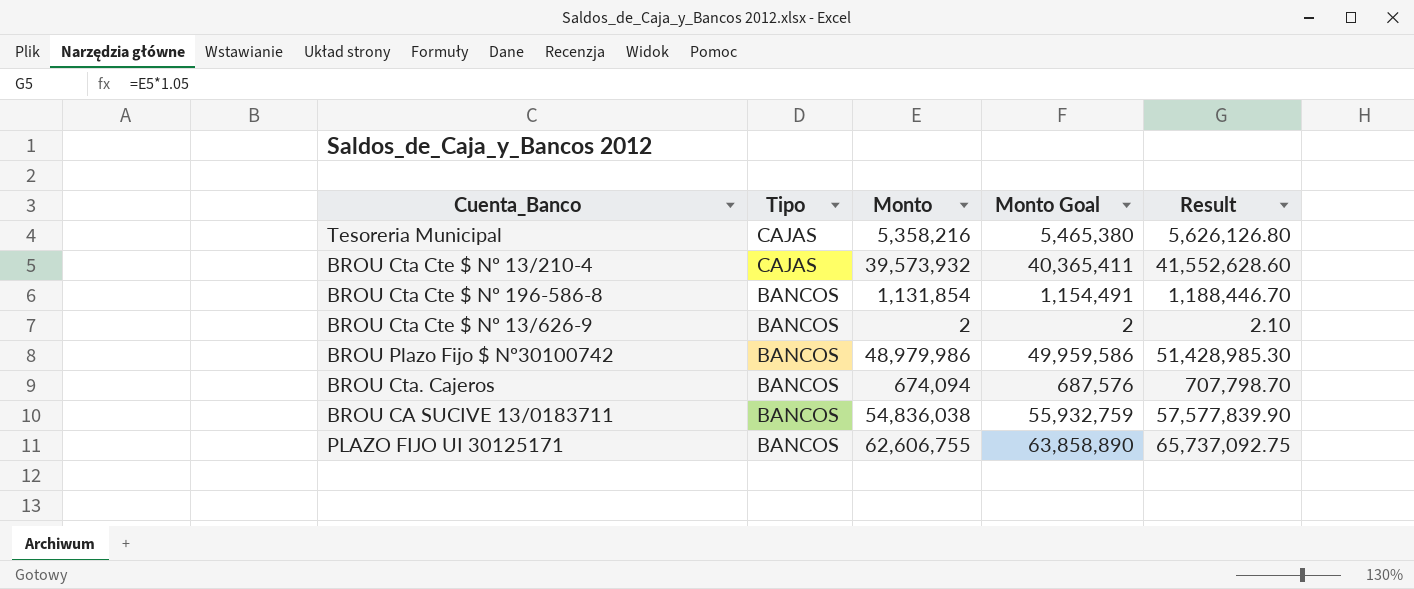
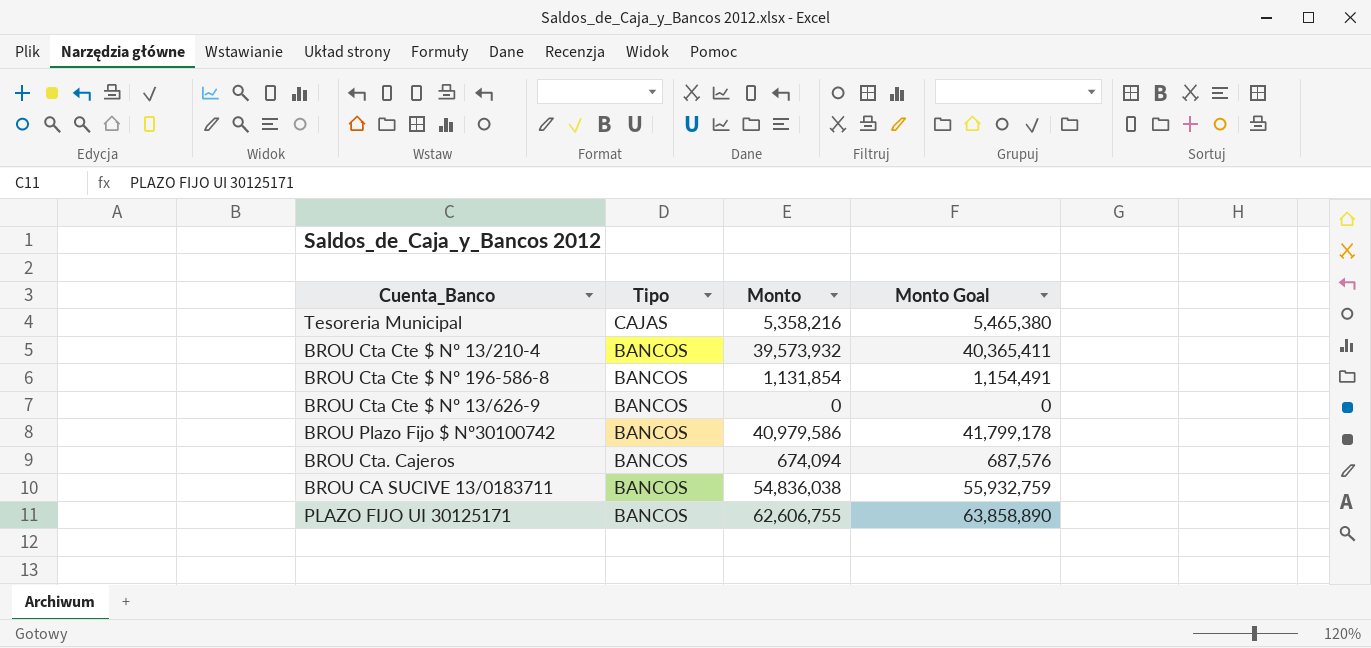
column Result | formula: [Monto] * 1.05 -> none
BROU Cta Cte $ Nº 13/210-4 | Tipo: CAJAS -> BANCOS
BROU Cta Cte $ Nº 13/626-9 | Monto: 2 -> 0
BROU Cta Cte $ Nº 13/626-9 | Monto Goal: 2 -> 0
BROU Plazo Fijo $ Nº30100742 | Monto: 48,979,986 -> 40,979,586
BROU Plazo Fijo $ Nº30100742 | Monto Goal: 49,959,586 -> 41,799,178

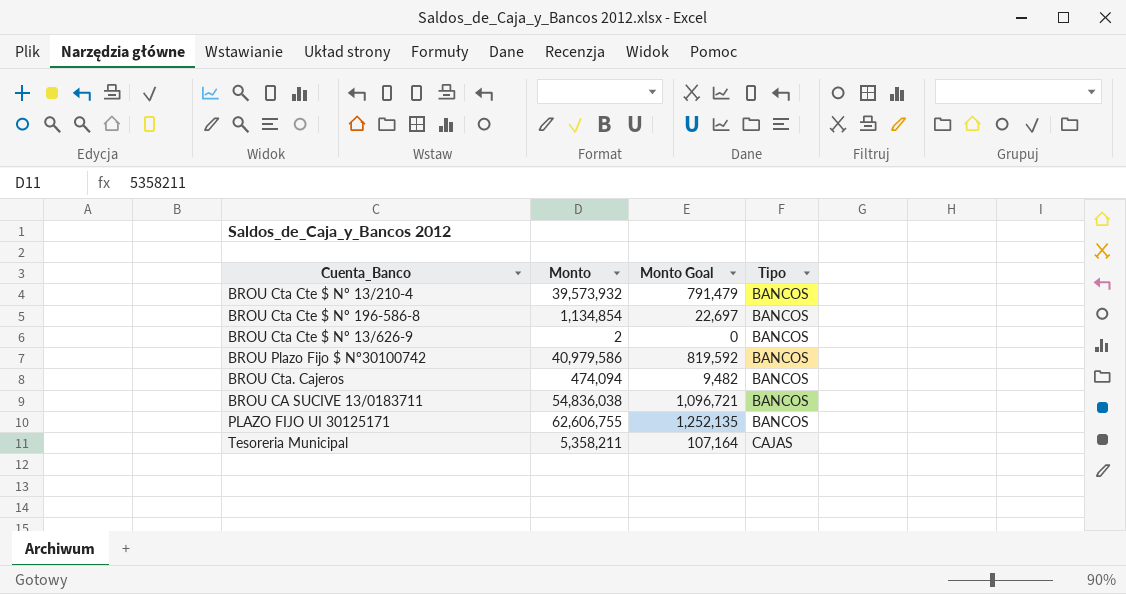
row order: Tipo descending -> Tipo ascending
column Monto Goal | formula: [Monto] * 1.02 -> [Monto] * 0.02
column Tipo | position: 2 -> 4
BROU Cta Cte $ Nº 196-586-8 | Monto: 1,131,854 -> 1,134,854
BROU Cta Cte $ Nº 13/626-9 | Monto: 0 -> 2
BROU Cta. Cajeros | Monto: 674,094 -> 474,094
Tesoreria Municipal | Monto: 5,358,216 -> 5,358,211

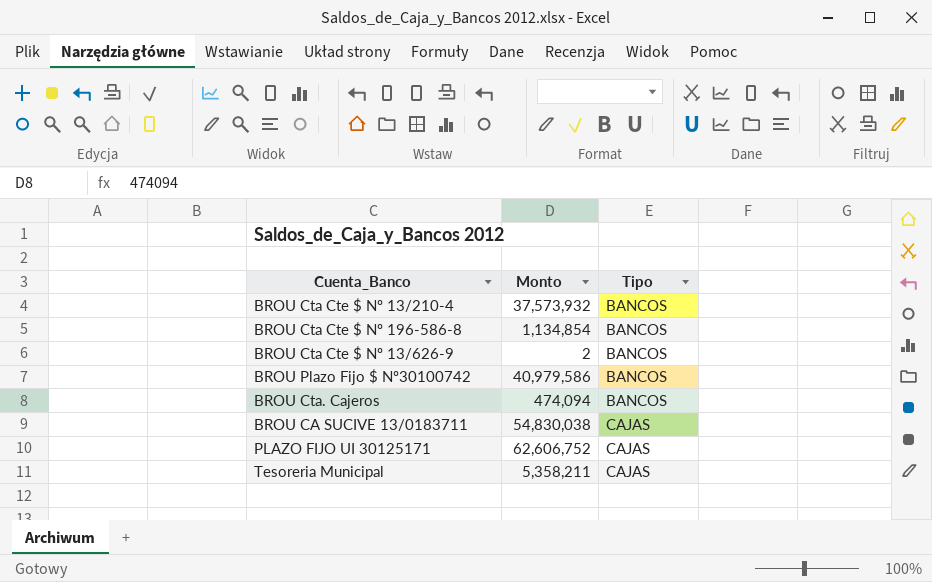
column Monto Goal | formula: [Monto] * 0.02 -> none
BROU Cta Cte $ Nº 13/210-4 | Monto: 39,573,932 -> 37,573,932
BROU CA SUCIVE 13/0183711 | Monto: 54,836,038 -> 54,830,038
BROU CA SUCIVE 13/0183711 | Tipo: BANCOS -> CAJAS
PLAZO FIJO UI 30125171 | Monto: 62,606,755 -> 62,606,752
PLAZO FIJO UI 30125171 | Tipo: BANCOS -> CAJAS

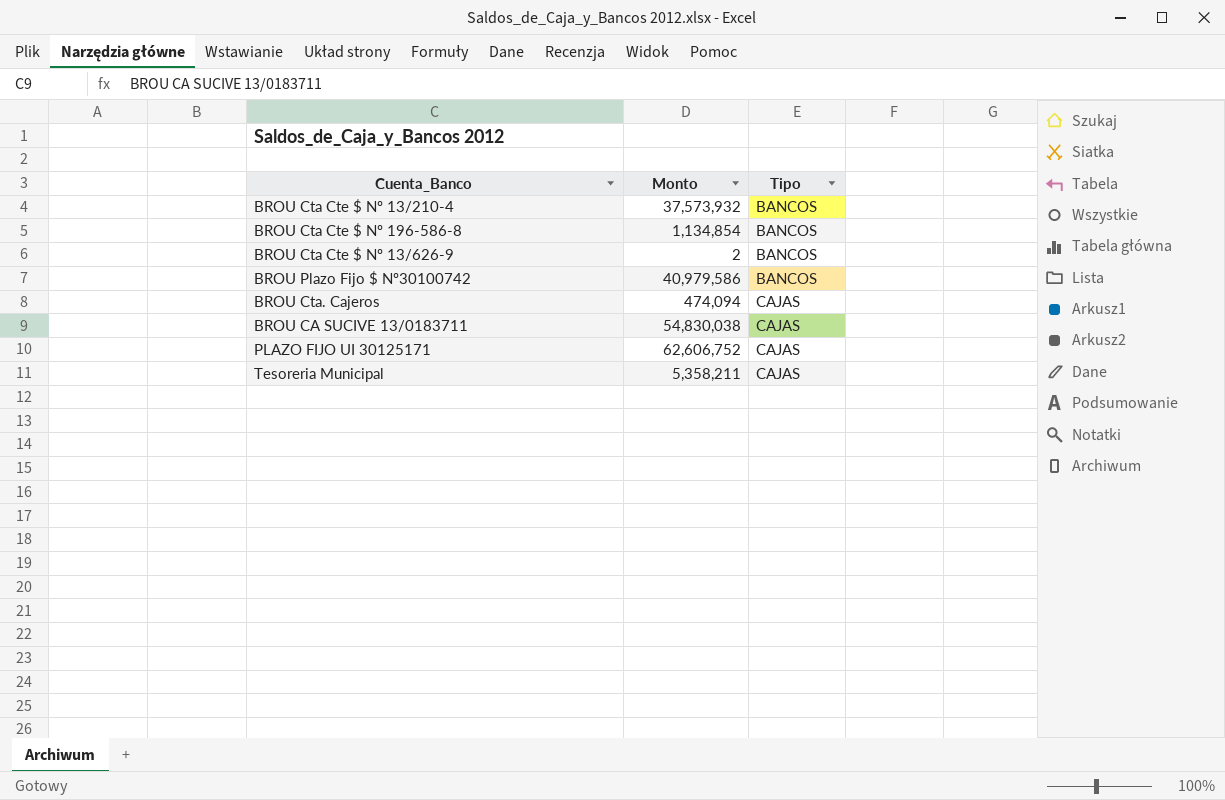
BROU Cta. Cajeros | Tipo: BANCOS -> CAJAS

